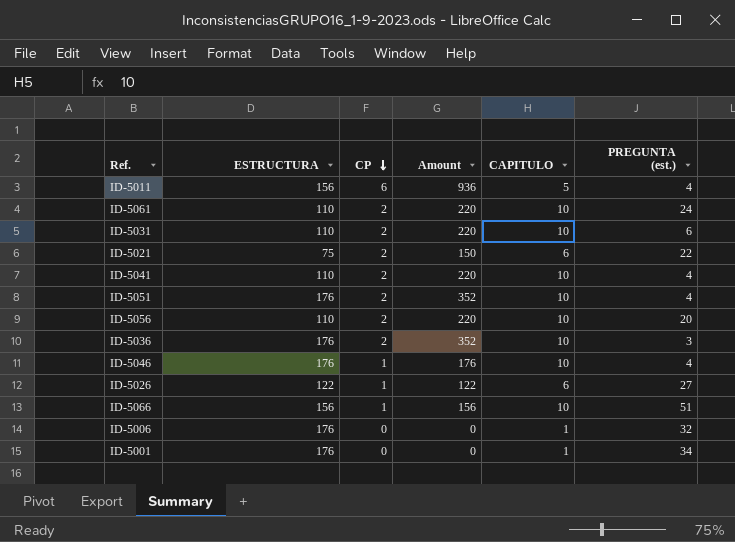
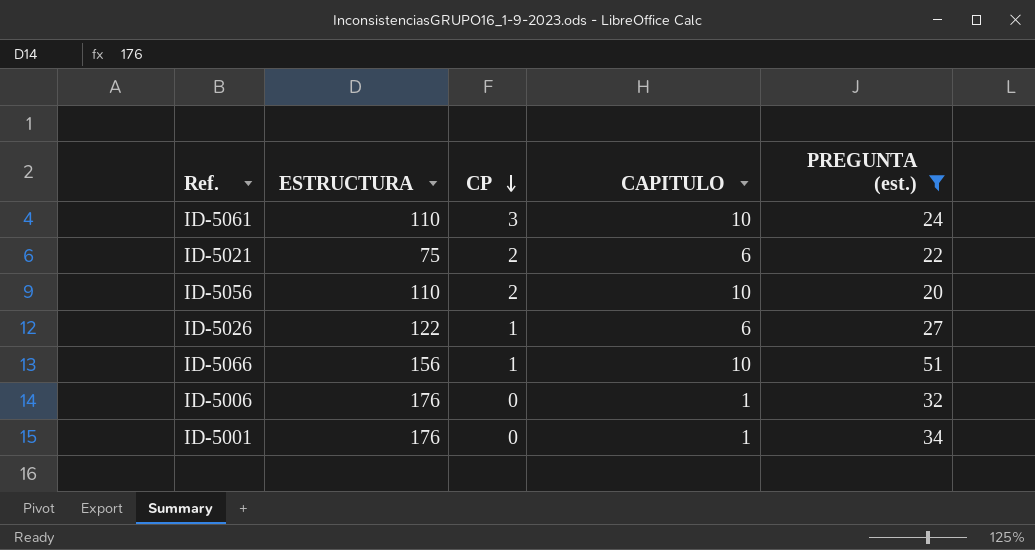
filter: none -> PREGUNTA (est.) >= 20
column Amount | formula: [ESTRUCTURA] * [CP] -> none
ID-5061 | CP: 2 -> 3

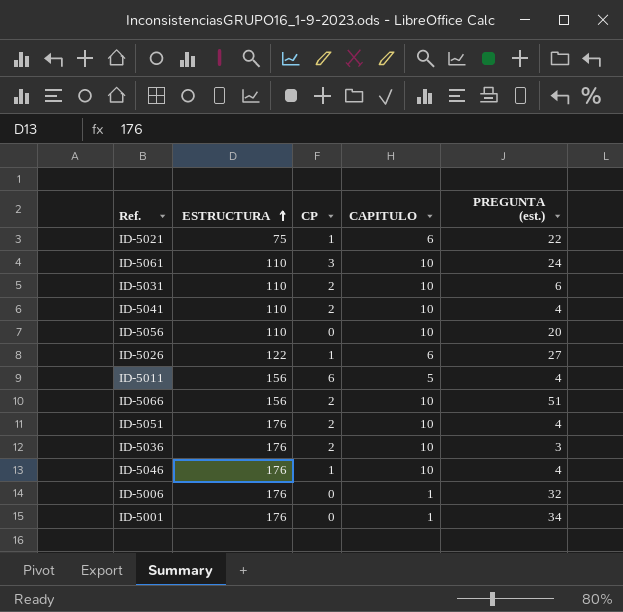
filter: PREGUNTA (est.) >= 20 -> none
row order: CP descending -> ESTRUCTURA ascending
ID-5021 | CP: 2 -> 1
ID-5056 | CP: 2 -> 0
ID-5066 | CP: 1 -> 2

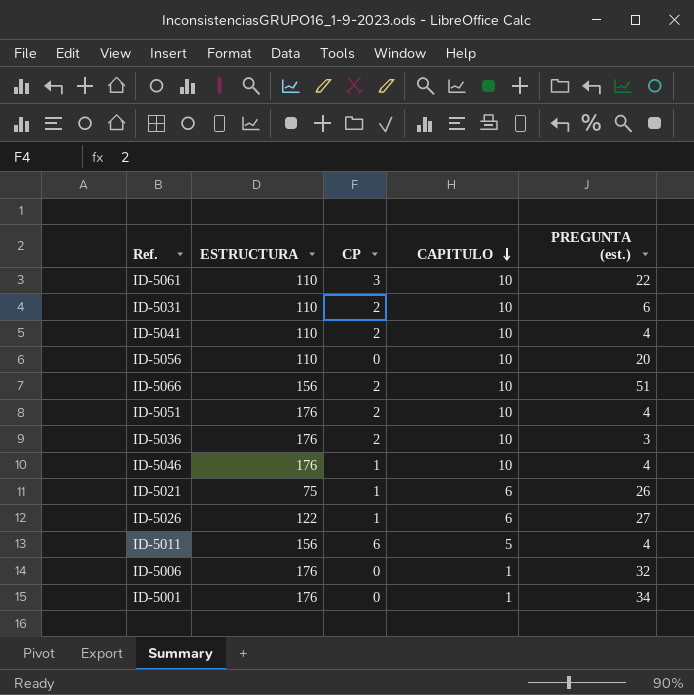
row order: ESTRUCTURA ascending -> CAPITULO descending
ID-5061 | PREGUNTA (est.): 24 -> 22
ID-5021 | PREGUNTA (est.): 22 -> 26

